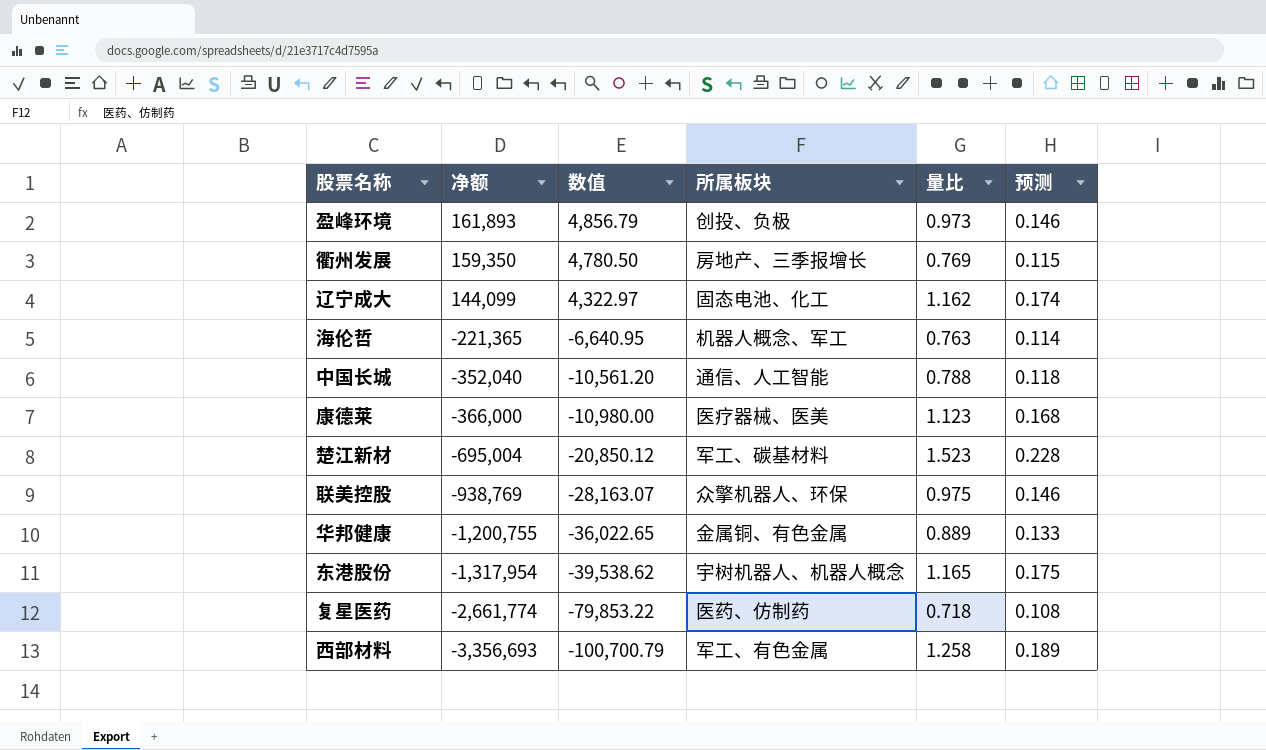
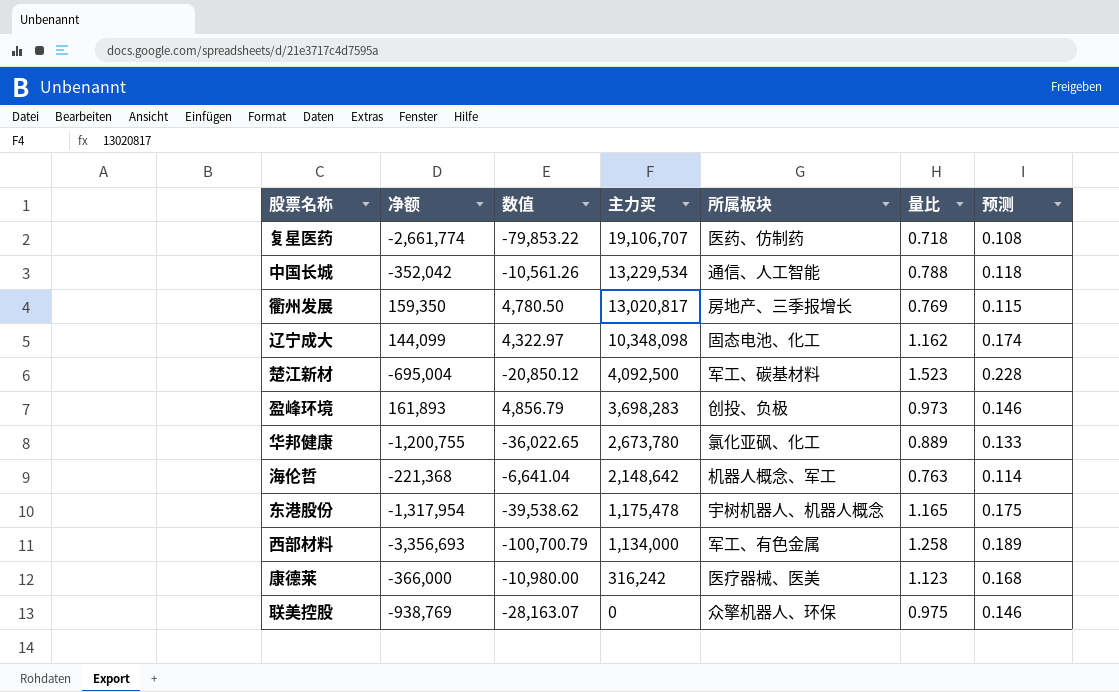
row order: 净额 descending -> 主力买 descending
column 主力买 | position: none -> 4
中国长城 | 净额: -352,040 -> -352,042
中国长城 | 数值: -10,561.20 -> -10,561.26
华邦健康 | 所属板块: 金属铜、有色金属 -> 氯化亚砜、化工
海伦哲 | 净额: -221,365 -> -221,368
海伦哲 | 数值: -6,640.95 -> -6,641.04

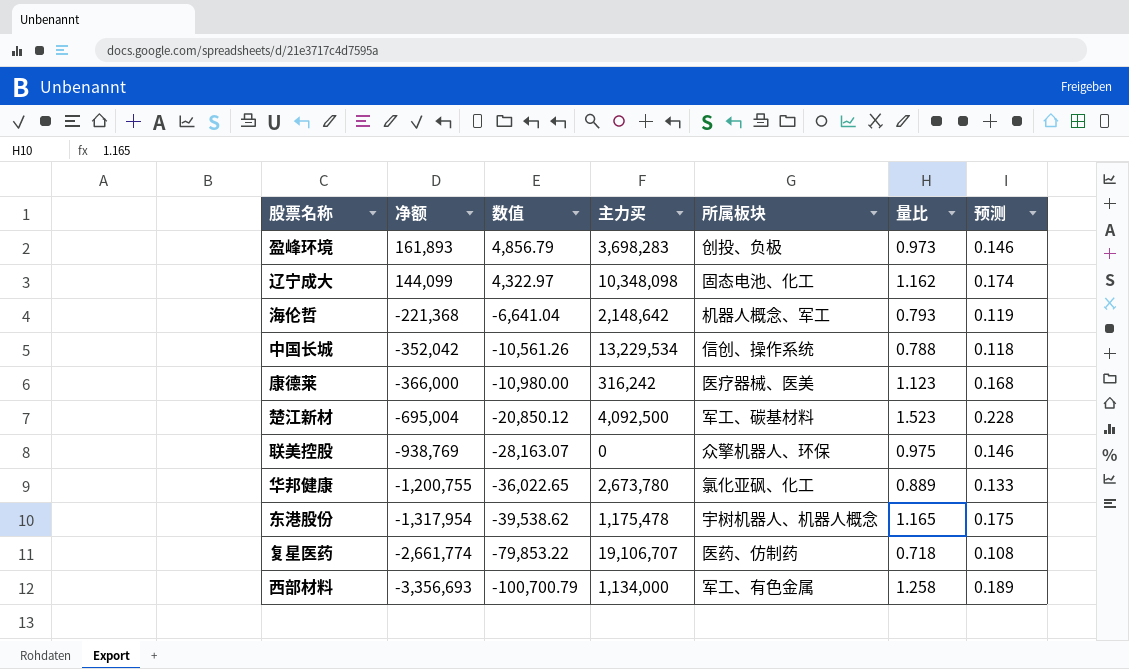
row order: 主力买 descending -> 净额 descending
row 衢州发展: 159,350 | 4,780.50 | 13,020,817 | 房地产、三季报增长 | 0.769 | 0.115 -> none
海伦哲 | 量比: 0.763 -> 0.793
海伦哲 | 预测: 0.114 -> 0.119
中国长城 | 所属板块: 通信、人工智能 -> 信创、操作系统

